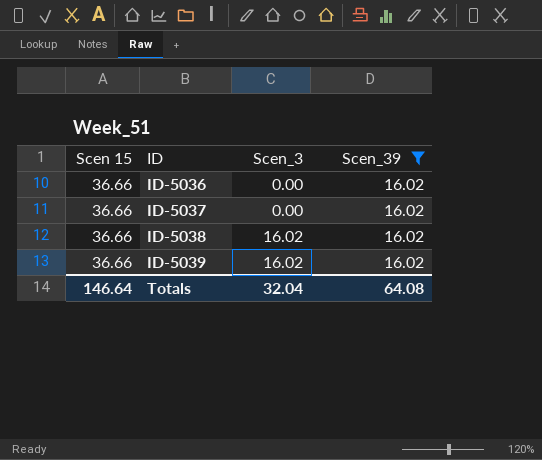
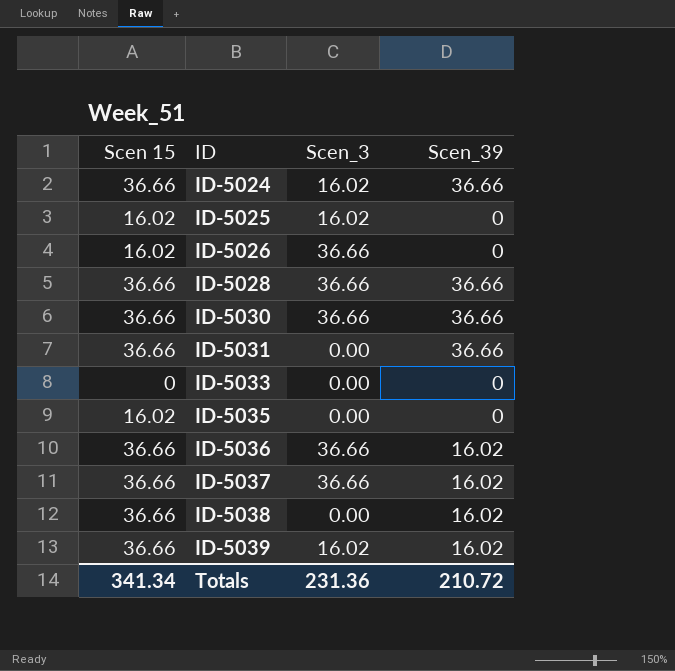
filter: Scen_39 = 16.02 -> none
ID-5036 | Scen_3: 0.00 -> 36.66
ID-5037 | Scen_3: 0.00 -> 36.66
ID-5038 | Scen_3: 16.02 -> 0.00
Totals | Scen 15: 146.64 -> 341.34
Totals | Scen_3: 32.04 -> 231.36
Totals | Scen_39: 64.08 -> 210.72

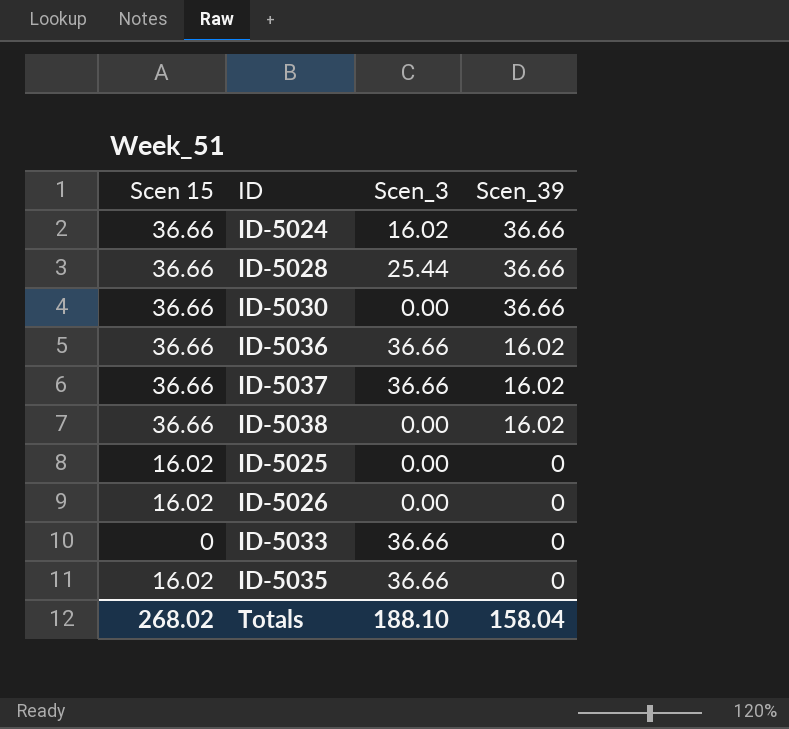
row order: ID ascending -> Scen_39 descending
row ID-5031: 36.66 | 0.00 | 36.66 -> none
row ID-5039: 36.66 | 16.02 | 16.02 -> none
ID-5028 | Scen_3: 36.66 -> 25.44
ID-5030 | Scen_3: 36.66 -> 0.00
ID-5025 | Scen_3: 16.02 -> 0.00
ID-5026 | Scen_3: 36.66 -> 0.00
ID-5033 | Scen_3: 0.00 -> 36.66
ID-5035 | Scen_3: 0.00 -> 36.66
Totals | Scen 15: 341.34 -> 268.02
Totals | Scen_3: 231.36 -> 188.10
Totals | Scen_39: 210.72 -> 158.04

